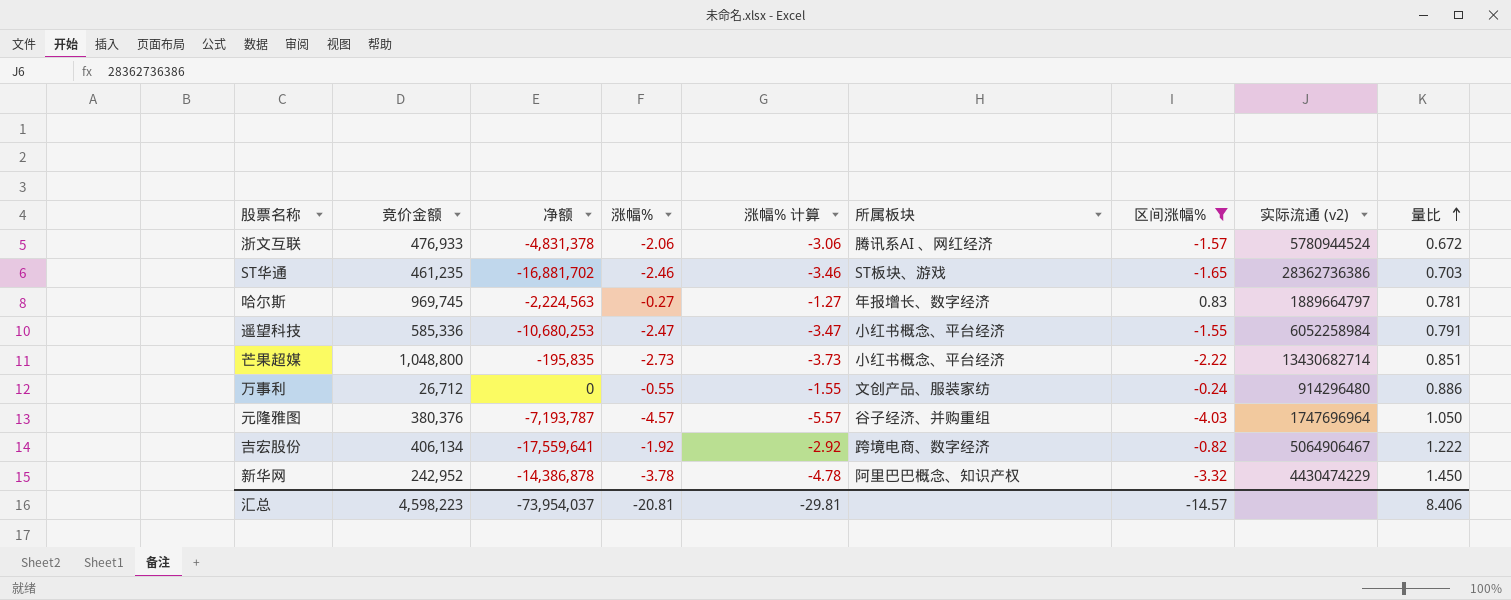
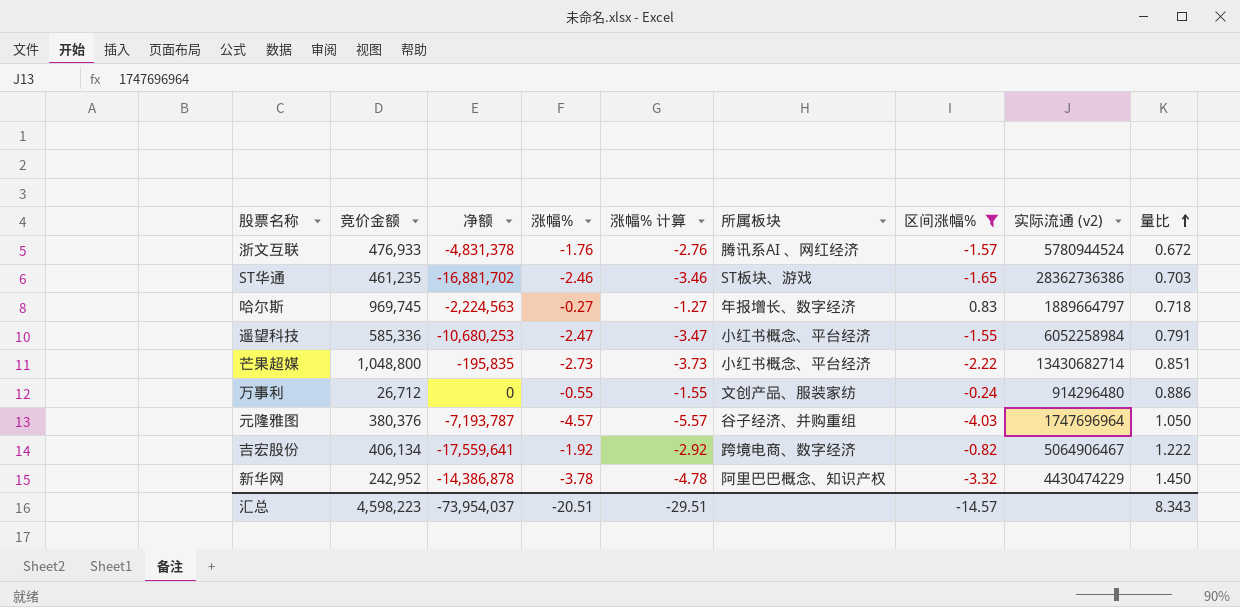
浙文互联 | 涨幅%: -2.06 -> -1.76
浙文互联 | 涨幅% 计算: -3.06 -> -2.76
哈尔斯 | 量比: 0.781 -> 0.718
汇总 | 涨幅%: -20.81 -> -20.51
汇总 | 涨幅% 计算: -29.81 -> -29.51
汇总 | 量比: 8.406 -> 8.343

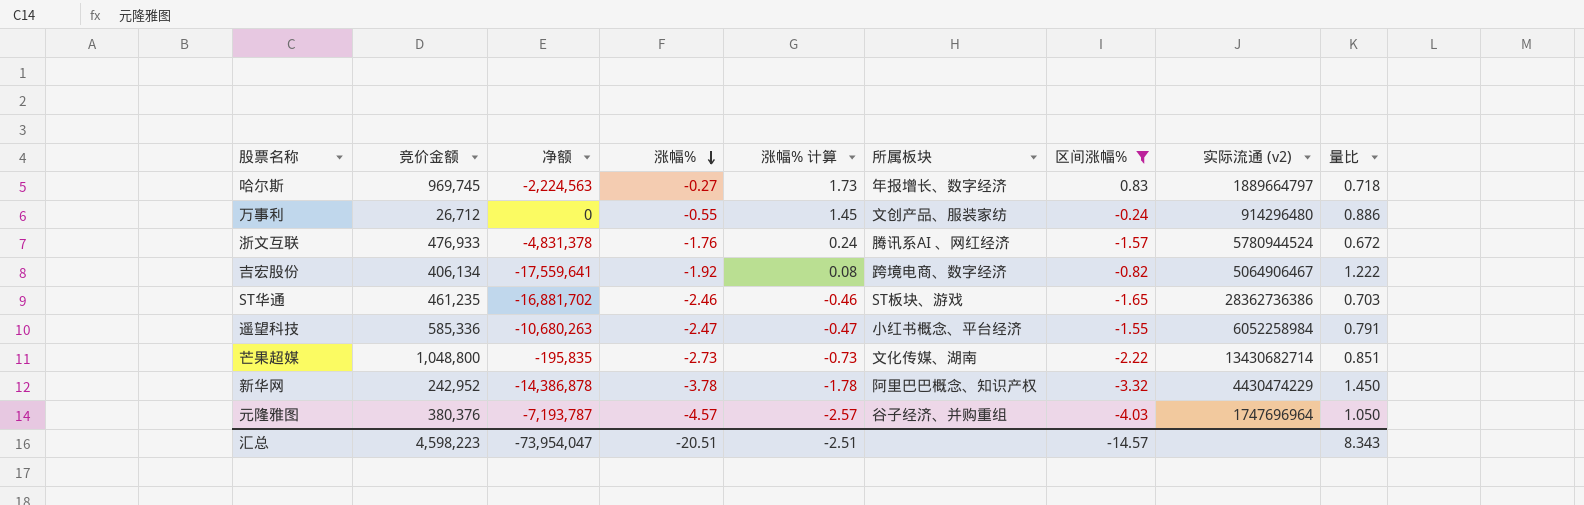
row order: 量比 ascending -> 涨幅% descending
column 涨幅% 计算 | formula: [涨幅%] - 1 -> [涨幅%] + 2
遥望科技 | 净额: -10,680,253 -> -10,680,263
芒果超媒 | 所属板块: 小红书概念、平台经济 -> 文化传媒、湖南
汇总 | 净额: -73,954,037 -> -73,954,047
汇总 | 涨幅% 计算: -29.51 -> -2.51

